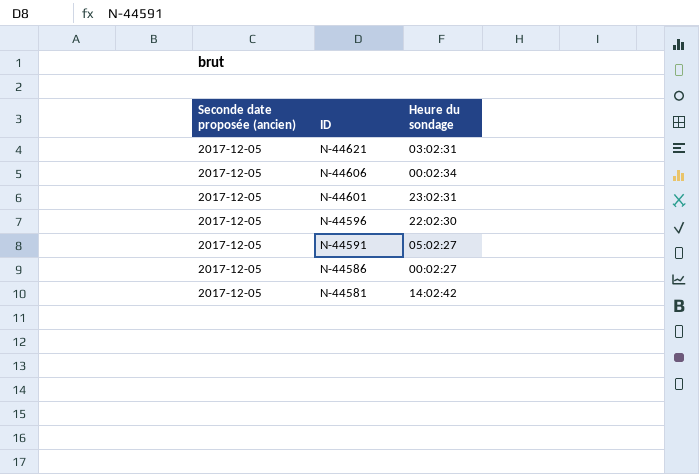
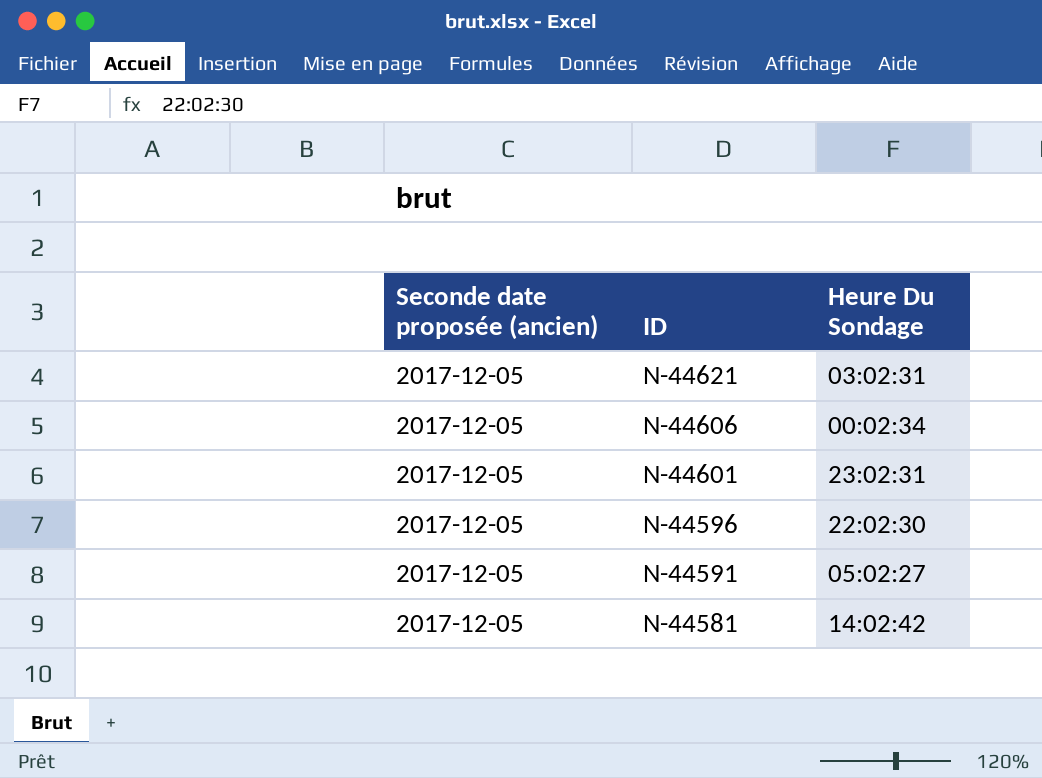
column name: Heure du sondage -> Heure Du Sondage
row N-44586: 2017-12-05 | 00:02:27 -> none

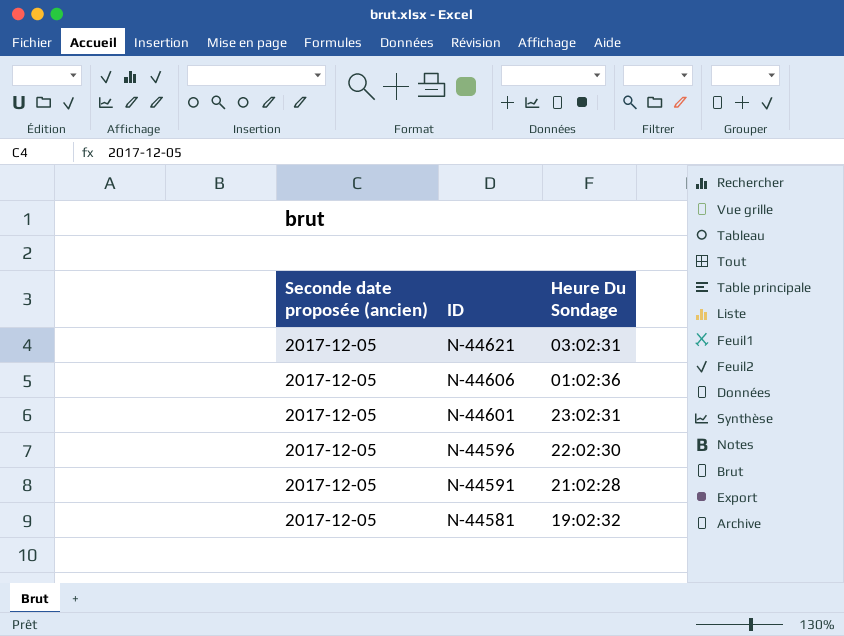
N-44606 | Heure Du Sondage: 00:02:34 -> 01:02:36
N-44591 | Heure Du Sondage: 05:02:27 -> 21:02:28
N-44581 | Heure Du Sondage: 14:02:42 -> 19:02:32

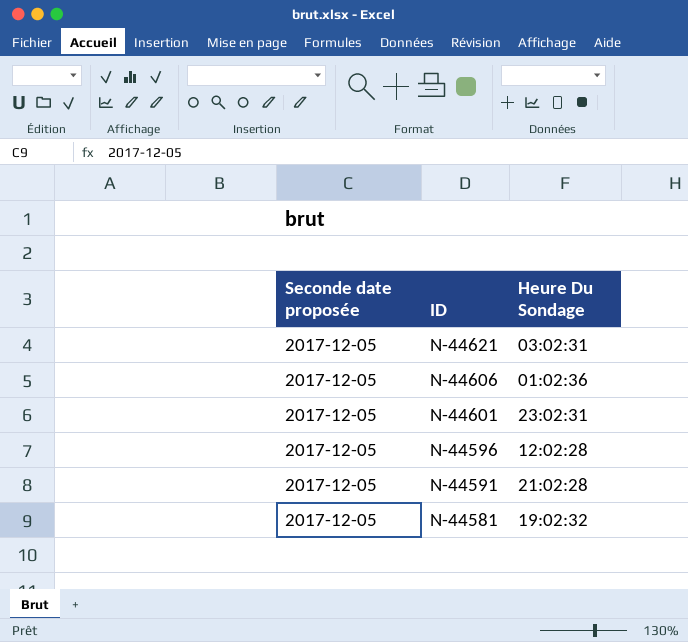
column name: Seconde date proposée (ancien) -> Seconde date proposée
N-44596 | Heure Du Sondage: 22:02:30 -> 12:02:28

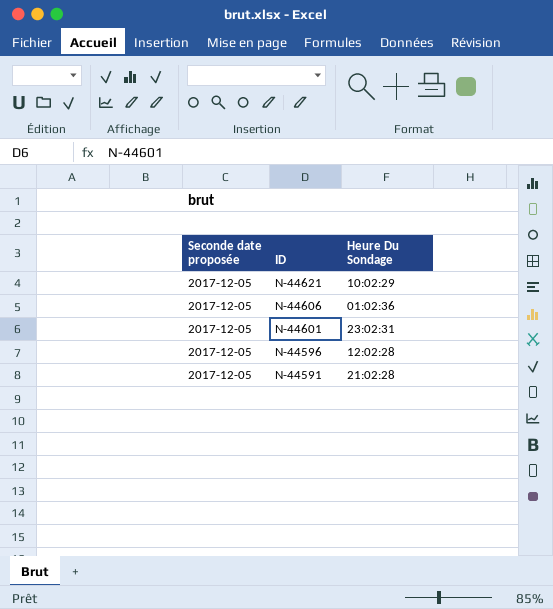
row N-44581: 2017-12-05 | 19:02:32 -> none
N-44621 | Heure Du Sondage: 03:02:31 -> 10:02:29

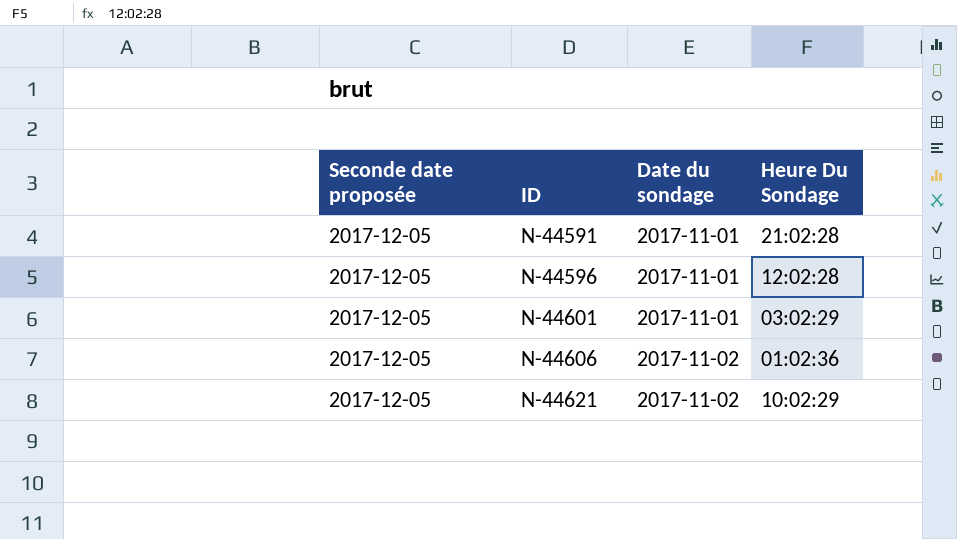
row order: ID descending -> ID ascending
column Date du sondage | position: none -> 3
N-44601 | Heure Du Sondage: 23:02:31 -> 03:02:29

